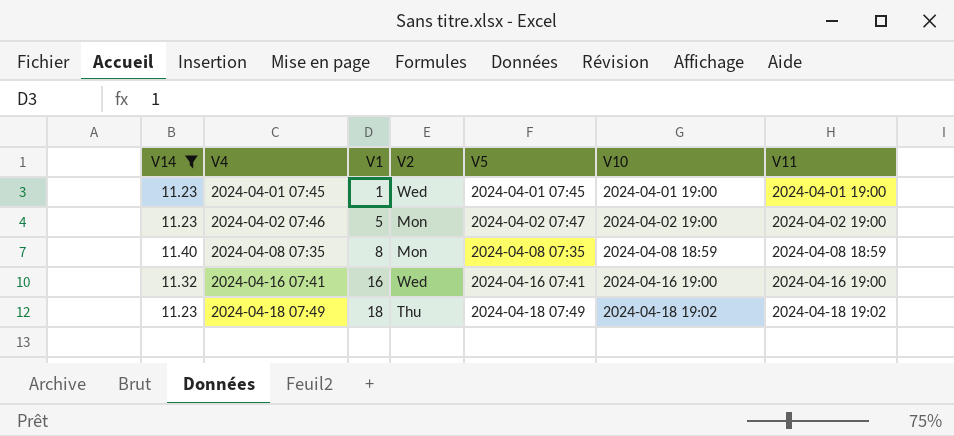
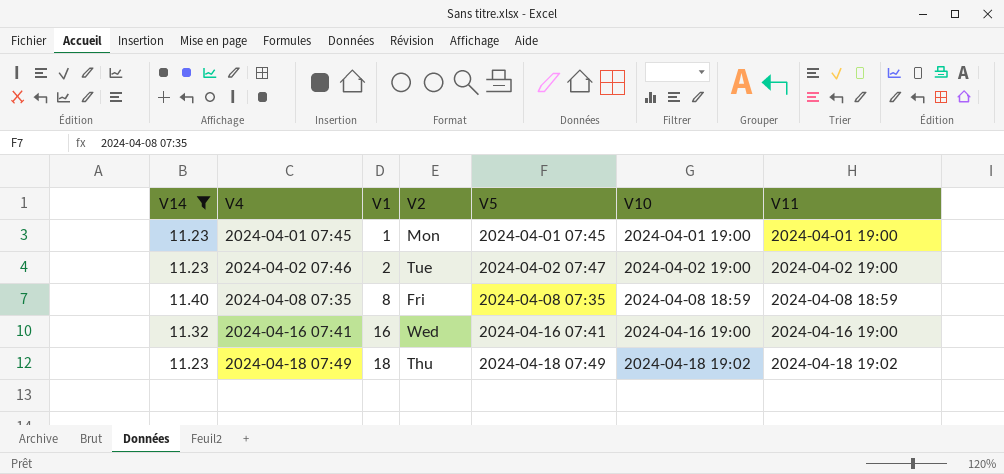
2024-04-01 07:45 | V2: Wed -> Mon
2024-04-02 07:46 | V1: 5 -> 2
2024-04-02 07:46 | V2: Mon -> Tue
2024-04-08 07:35 | V2: Mon -> Fri

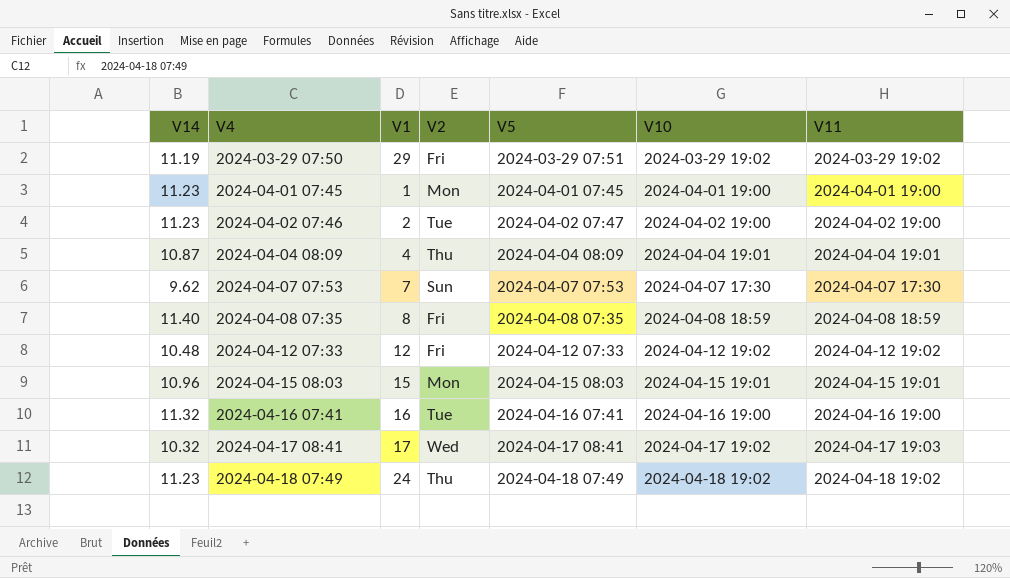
filter: V14 >= 11.23 -> none
2024-04-16 07:41 | V2: Wed -> Tue
2024-04-18 07:49 | V1: 18 -> 24

